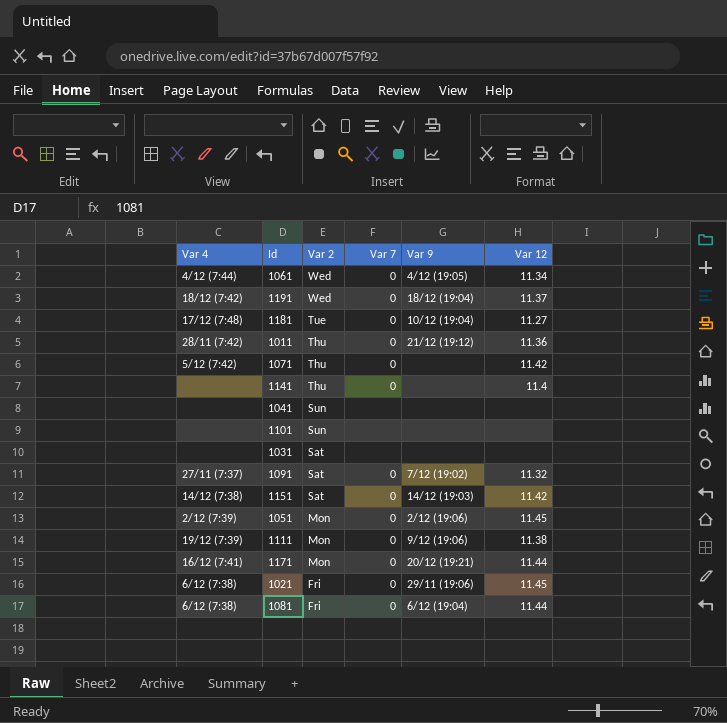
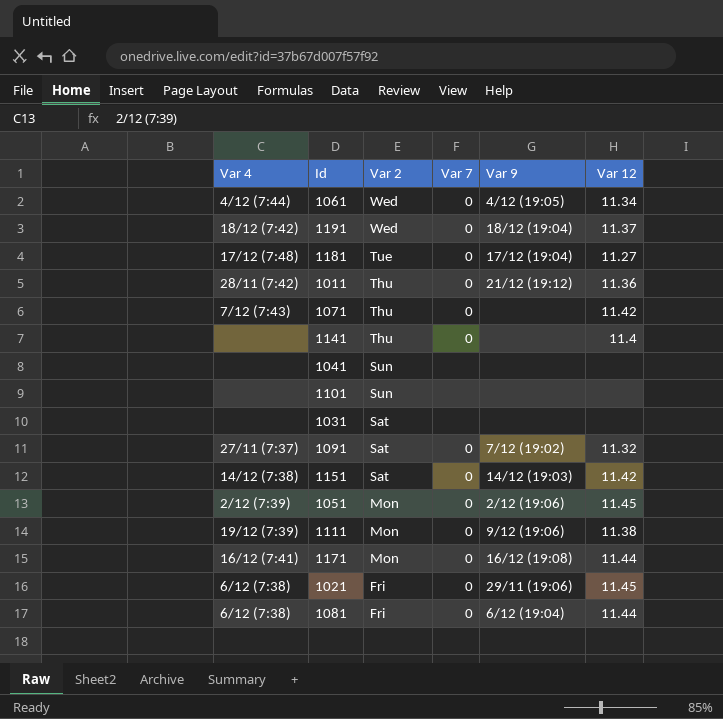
1181 | Var 9: 10/12 (19:04) -> 17/12 (19:04)
1071 | Var 4: 5/12 (7:42) -> 7/12 (7:43)
1171 | Var 9: 20/12 (19:21) -> 16/12 (19:08)

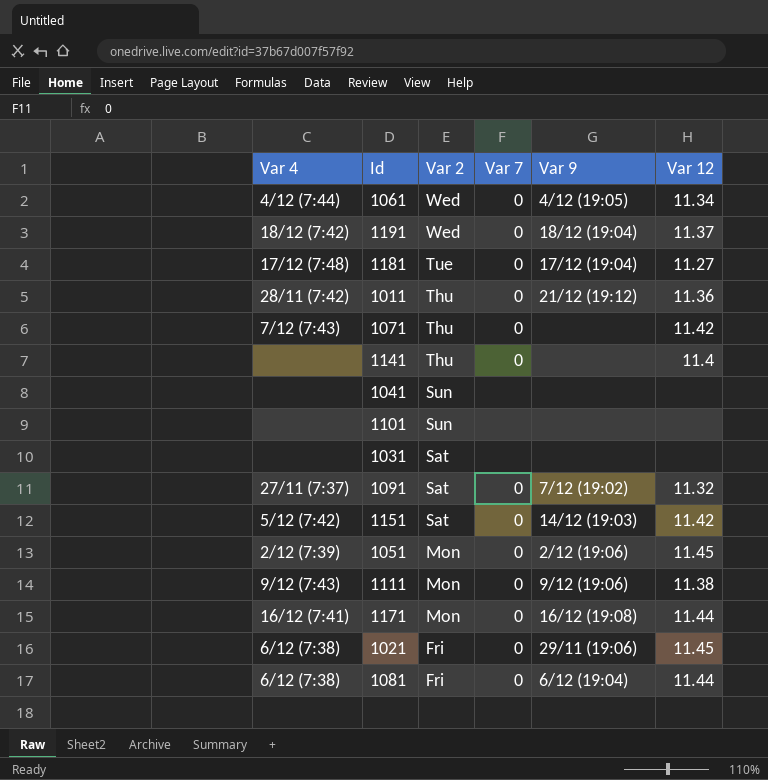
1151 | Var 4: 14/12 (7:38) -> 5/12 (7:42)
1111 | Var 4: 19/12 (7:39) -> 9/12 (7:43)

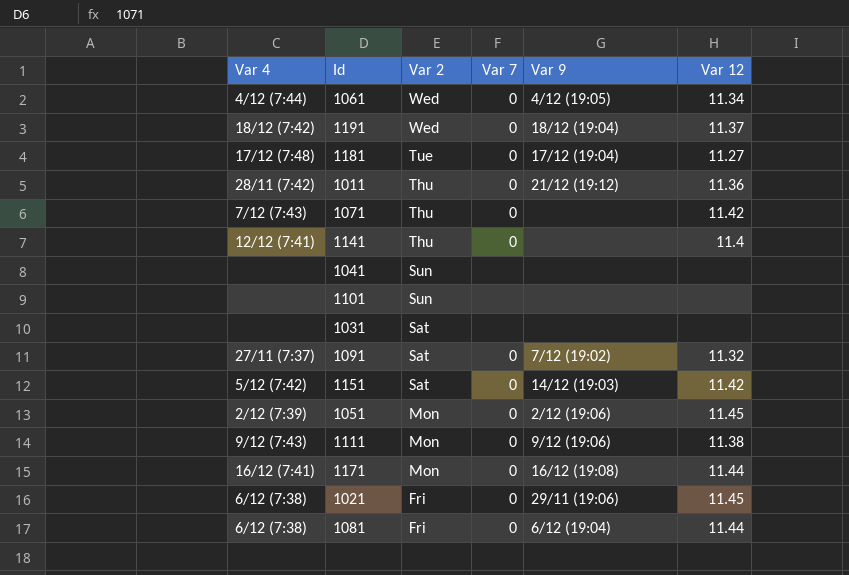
1141 | Var 4: none -> 12/12 (7:41)

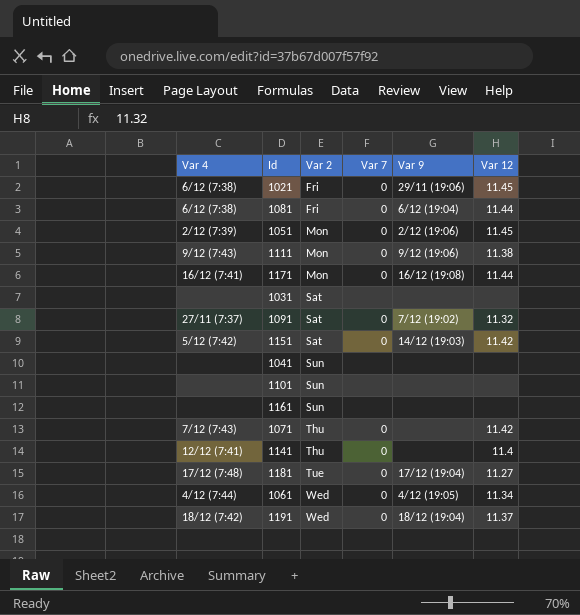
row order: Var 2 descending -> Var 2 ascending
row 1011: 28/11 (7:42) | Thu | 0 | 21/12 (19:12) | 11.36 -> none
row 1161: none -> none | Sun | none | none | none

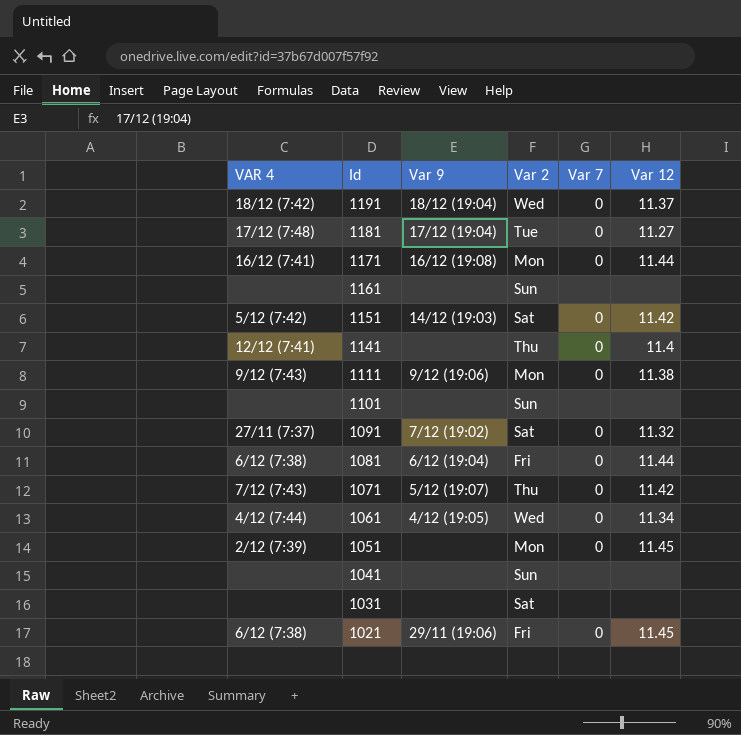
row order: Var 2 ascending -> Id descending
column name: Var 4 -> VAR 4
column Var 9 | position: 5 -> 3
1071 | Var 9: none -> 5/12 (19:07)
1051 | Var 9: 2/12 (19:06) -> none

